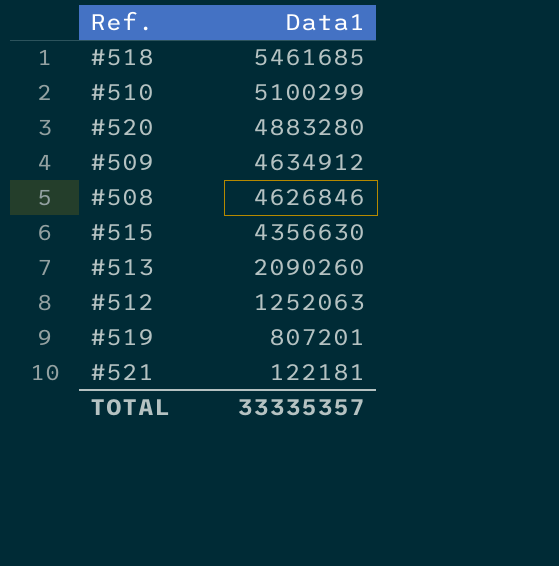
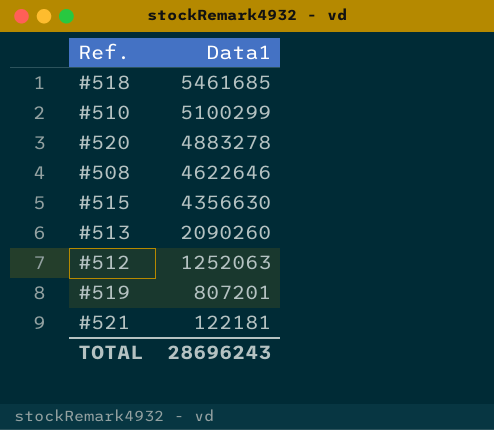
row #509: 4634912 -> none
#520 | Data1: 4883280 -> 4883278
#508 | Data1: 4626846 -> 4622646
TOTAL | Data1: 33335357 -> 28696243

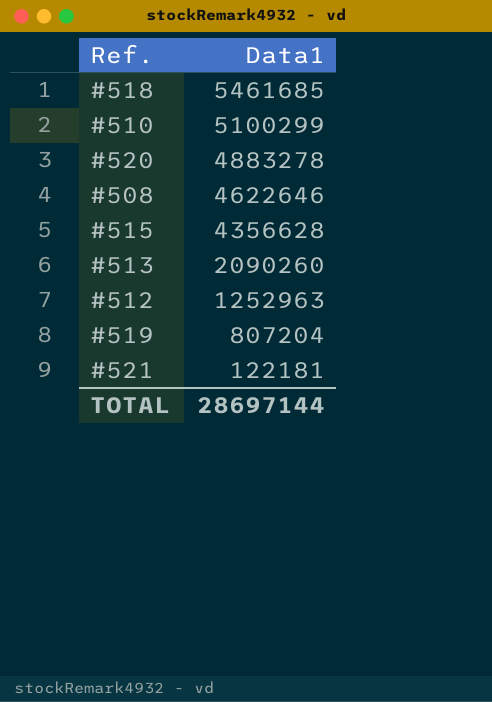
#515 | Data1: 4356630 -> 4356628
#512 | Data1: 1252063 -> 1252963
#519 | Data1: 807201 -> 807204
TOTAL | Data1: 28696243 -> 28697144

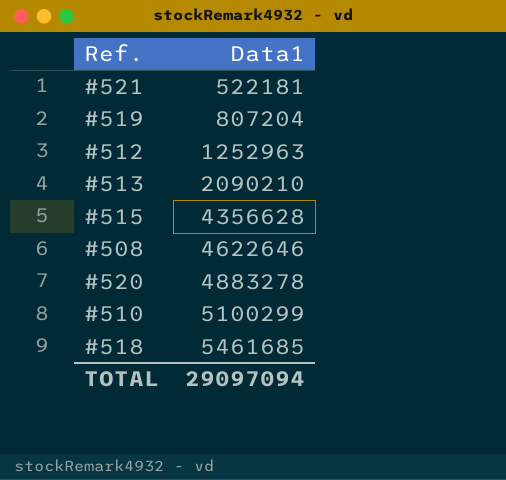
row order: Data1 descending -> Data1 ascending
#521 | Data1: 122181 -> 522181
#513 | Data1: 2090260 -> 2090210
TOTAL | Data1: 28697144 -> 29097094

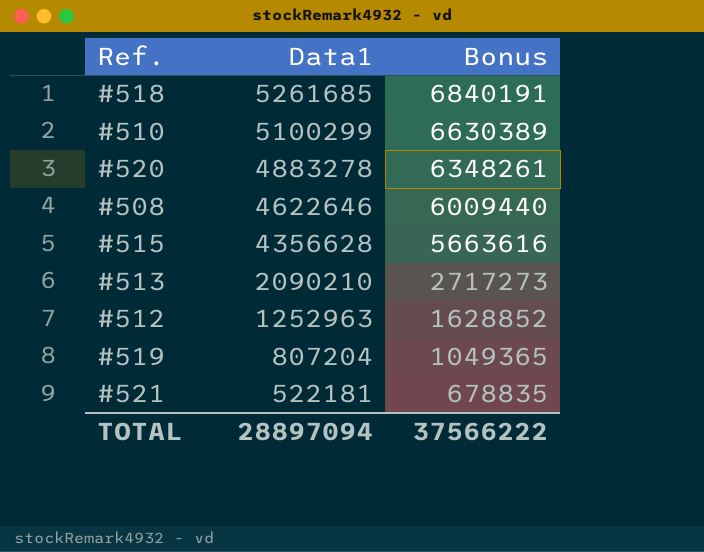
row order: Data1 ascending -> Data1 descending
column Bonus | formula: none -> [Data1] * 1.3
#518 | Data1: 5461685 -> 5261685
TOTAL | Data1: 29097094 -> 28897094

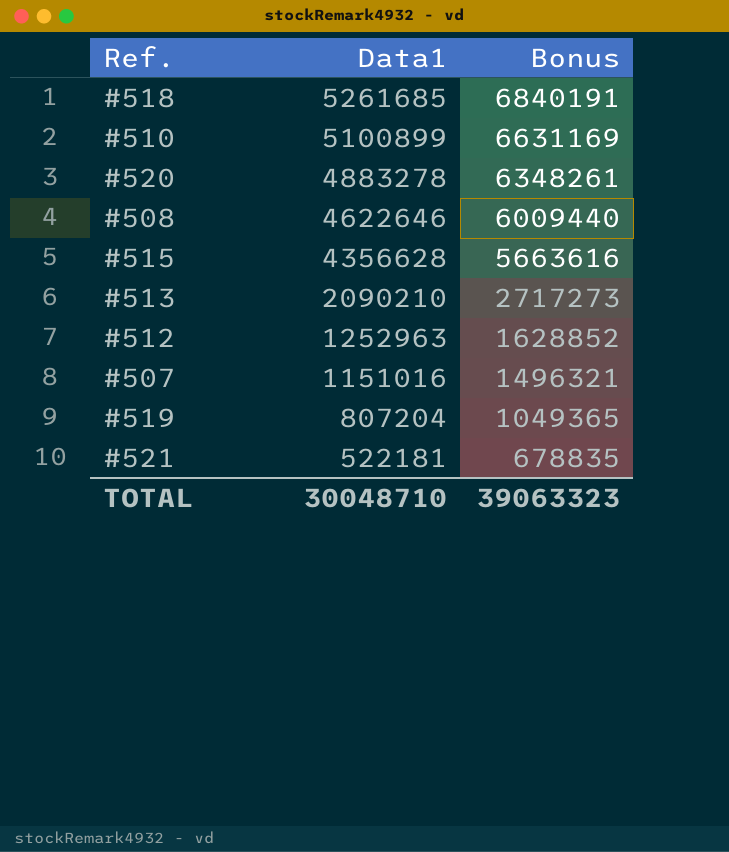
#510 | Data1: 5100299 -> 5100899
#510 | Bonus: 6630389 -> 6631169
row #507: none -> 1151016 | 1496321
TOTAL | Data1: 28897094 -> 30048710
TOTAL | Bonus: 37566222 -> 39063323

